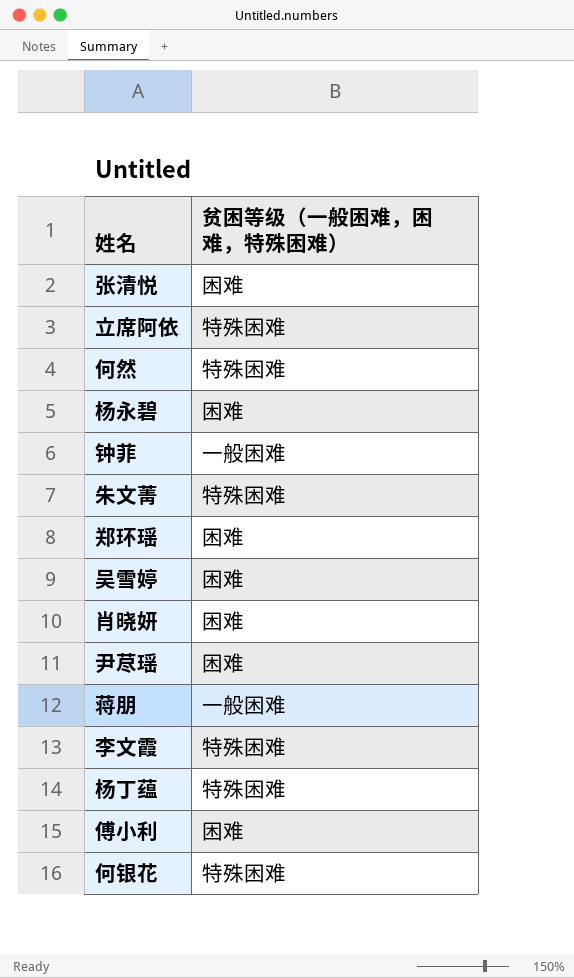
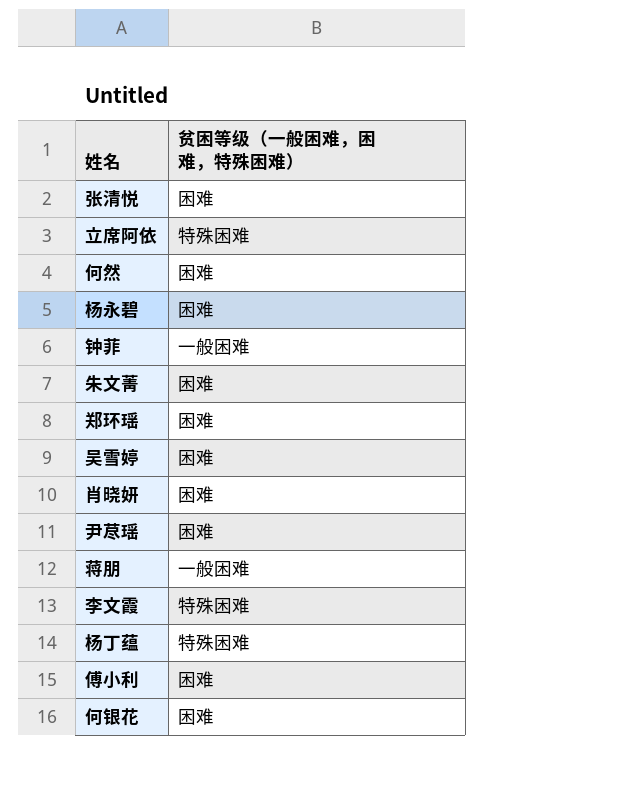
何然 | 贫困等级（一般困难，困难，特殊困难）: 特殊困难 -> 困难
朱文菁 | 贫困等级（一般困难，困难，特殊困难）: 特殊困难 -> 困难
何银花 | 贫困等级（一般困难，困难，特殊困难）: 特殊困难 -> 困难

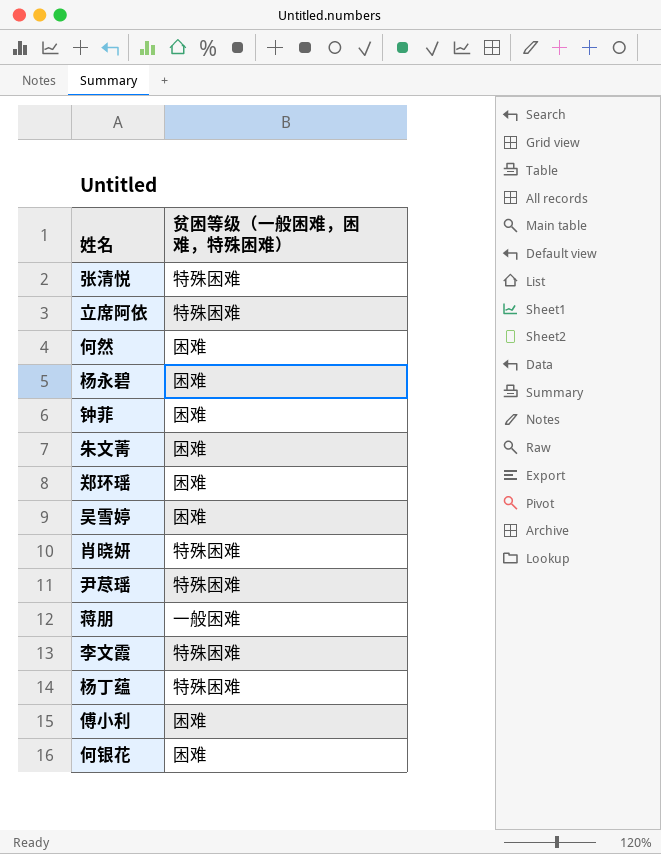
张清悦 | 贫困等级（一般困难，困难，特殊困难）: 困难 -> 特殊困难
钟菲 | 贫困等级（一般困难，困难，特殊困难）: 一般困难 -> 困难
肖晓妍 | 贫困等级（一般困难，困难，特殊困难）: 困难 -> 特殊困难
尹荩瑶 | 贫困等级（一般困难，困难，特殊困难）: 困难 -> 特殊困难

